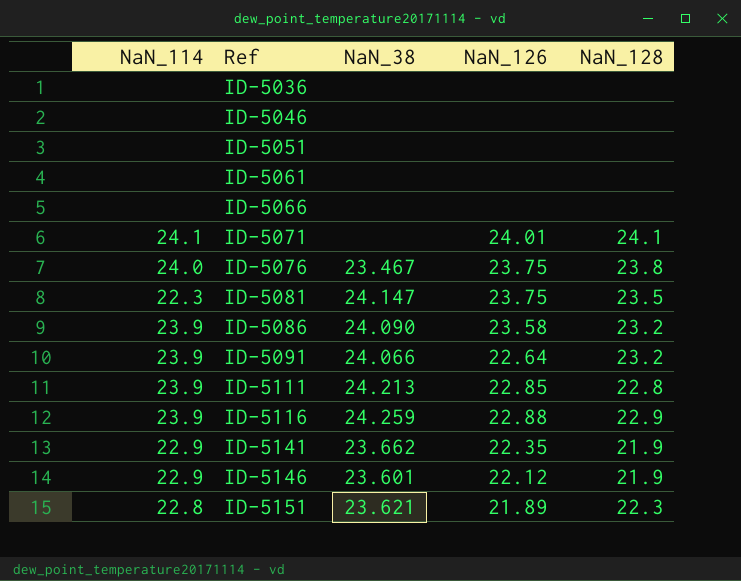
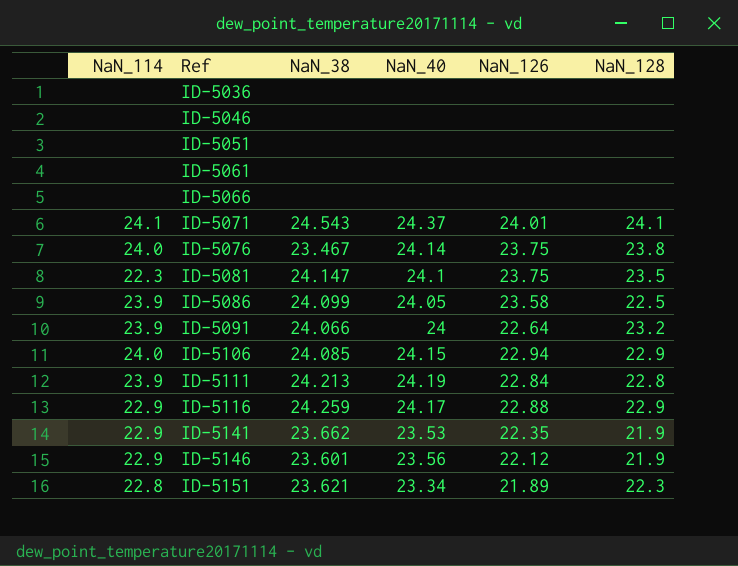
column NaN_40 | position: none -> 4
ID-5071 | NaN_38: none -> 24.543
ID-5086 | NaN_38: 24.090 -> 24.099
ID-5086 | NaN_128: 23.2 -> 22.5
row ID-5106: none -> 24.0 | 24.085 | 24.15 | 22.94 | 22.9
ID-5111 | NaN_126: 22.85 -> 22.84
ID-5116 | NaN_114: 23.9 -> 22.9

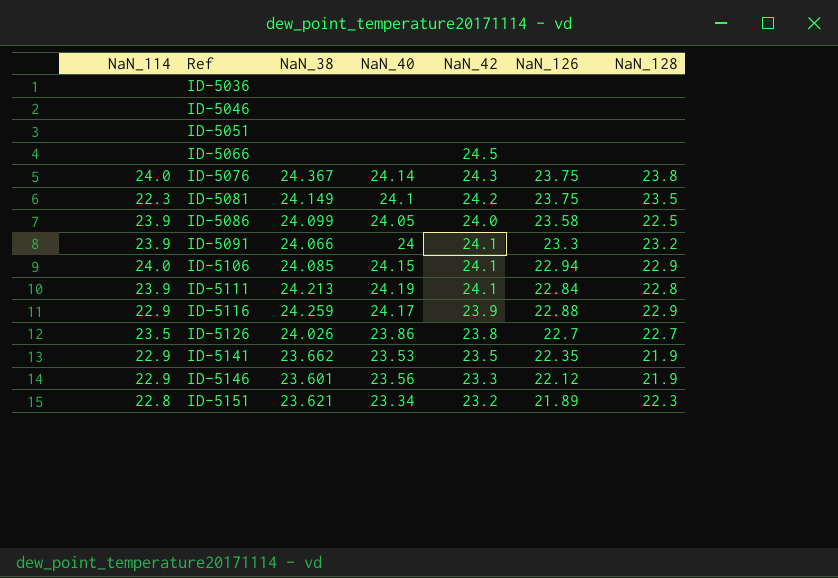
column NaN_42 | position: none -> 5
row ID-5061: none | none | none | none | none -> none
row ID-5071: 24.1 | 24.543 | 24.37 | 24.01 | 24.1 -> none
ID-5076 | NaN_38: 23.467 -> 24.367
ID-5081 | NaN_38: 24.147 -> 24.149
ID-5091 | NaN_126: 22.64 -> 23.3
row ID-5126: none -> 23.5 | 24.026 | 23.86 | 23.8 | 22.7 | 22.7

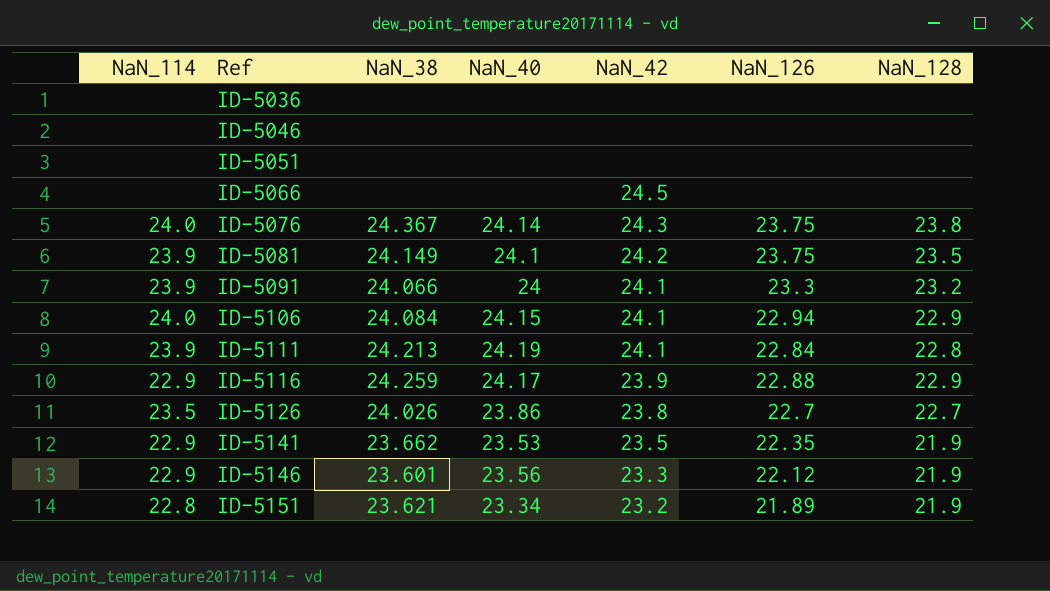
row ID-5086: 23.9 | 24.099 | 24.05 | 24.0 | 23.58 | 22.5 -> none
ID-5081 | NaN_114: 22.3 -> 23.9
ID-5106 | NaN_38: 24.085 -> 24.084
ID-5151 | NaN_128: 22.3 -> 21.9

